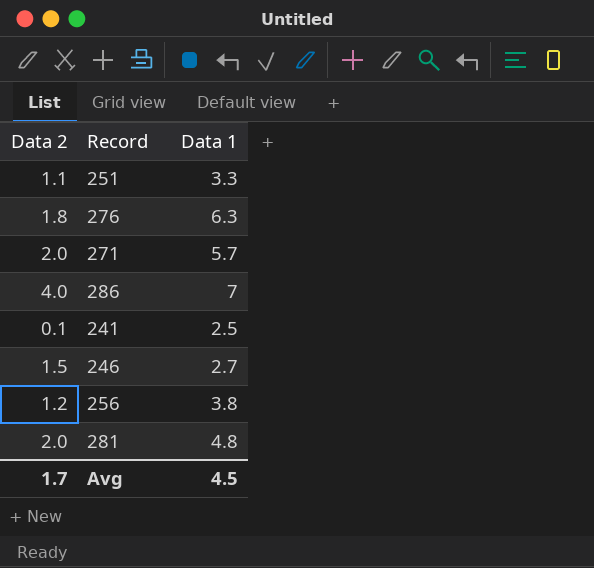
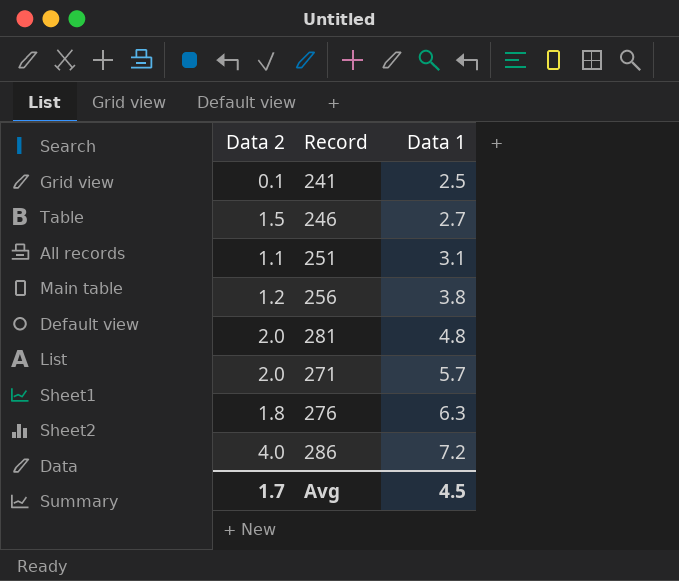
row order: none -> Data 1 ascending
251 | Data 1: 3.3 -> 3.1
286 | Data 1: 7 -> 7.2

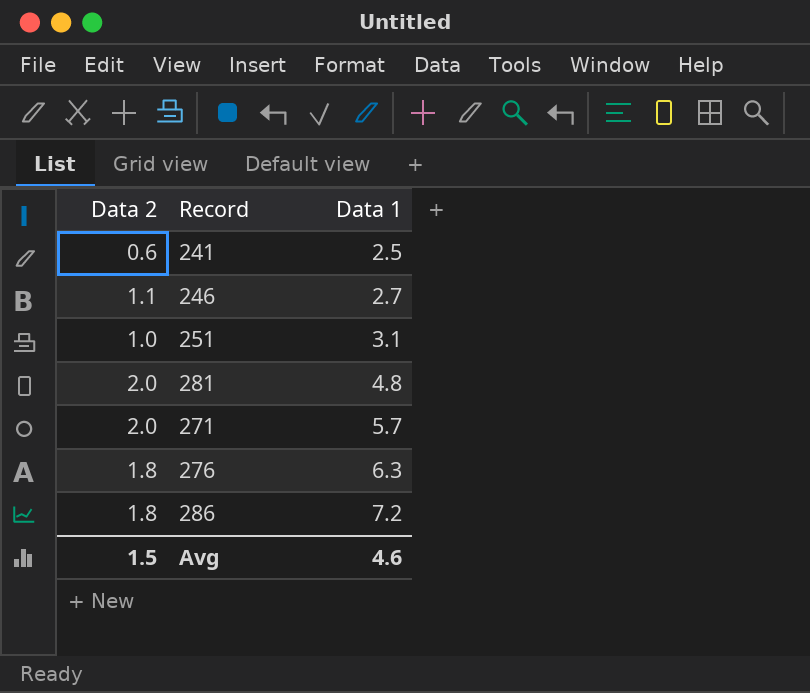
row 256: 1.2 | 3.8 -> none
241 | Data 2: 0.1 -> 0.6
246 | Data 2: 1.5 -> 1.1
251 | Data 2: 1.1 -> 1.0
286 | Data 2: 4.0 -> 1.8
Avg | Data 2: 1.7 -> 1.5
Avg | Data 1: 4.5 -> 4.6

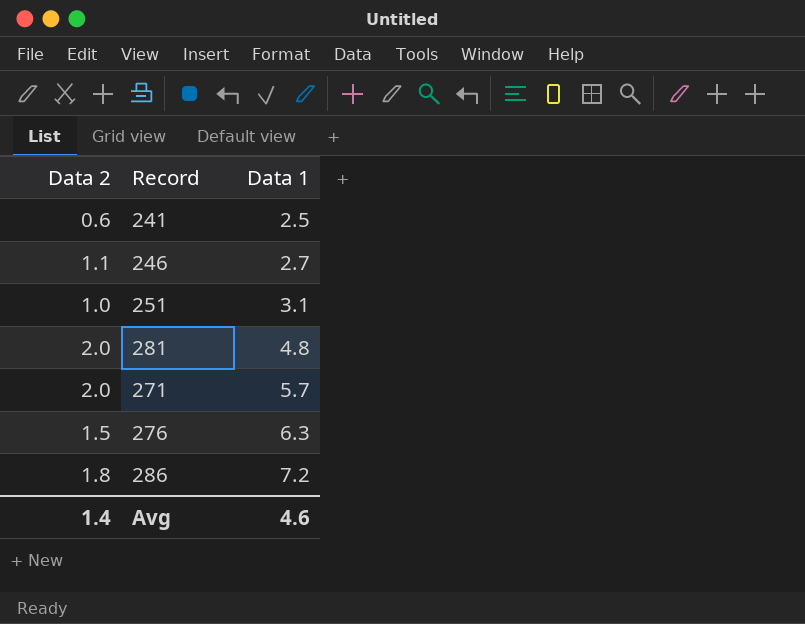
276 | Data 2: 1.8 -> 1.5
Avg | Data 2: 1.5 -> 1.4

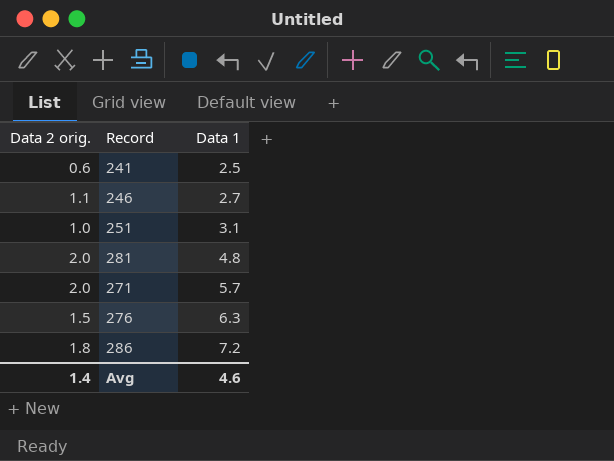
column name: Data 2 -> Data 2 orig.

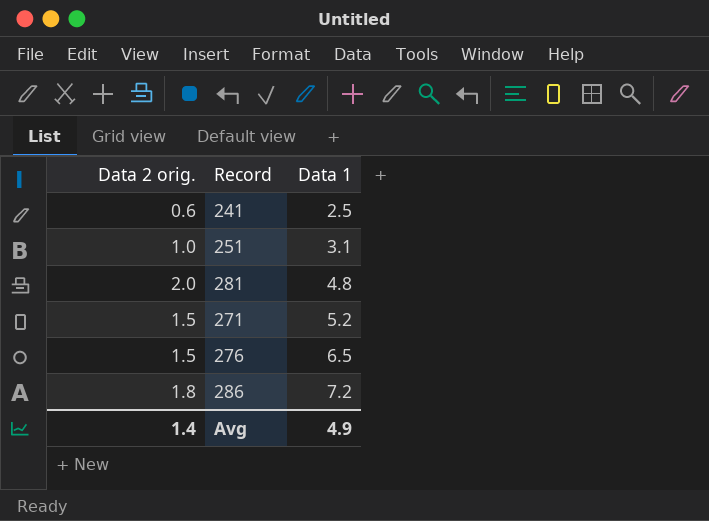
row 246: 1.1 | 2.7 -> none
271 | Data 2 orig.: 2.0 -> 1.5
271 | Data 1: 5.7 -> 5.2
276 | Data 1: 6.3 -> 6.5
Avg | Data 1: 4.6 -> 4.9

